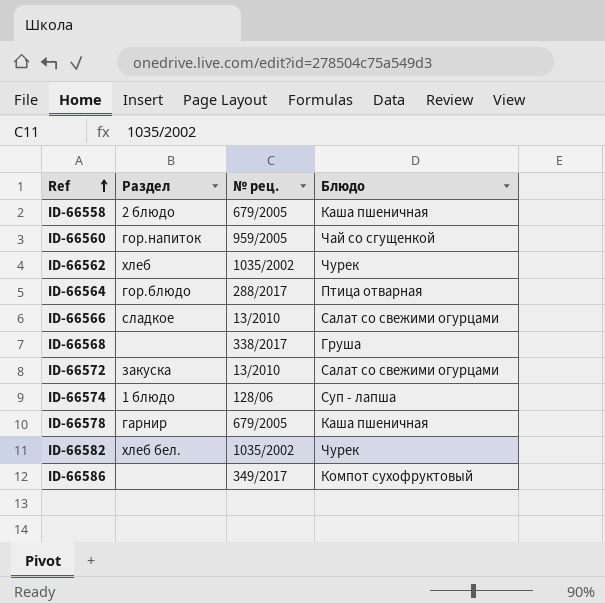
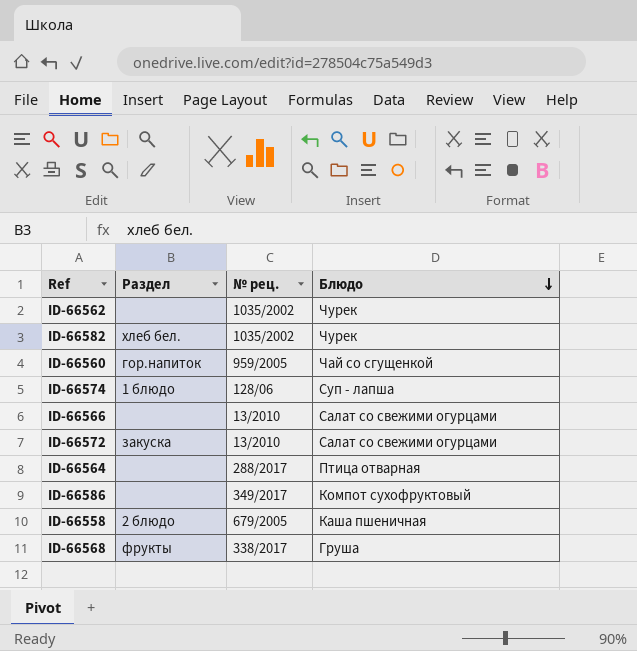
row order: Ref ascending -> Блюдо descending
row ID-66578: гарнир | 679/2005 | Каша пшеничная -> none
ID-66562 | Раздел: хлеб -> none
ID-66566 | Раздел: сладкое -> none
ID-66564 | Раздел: гор.блюдо -> none
ID-66568 | Раздел: none -> фрукты

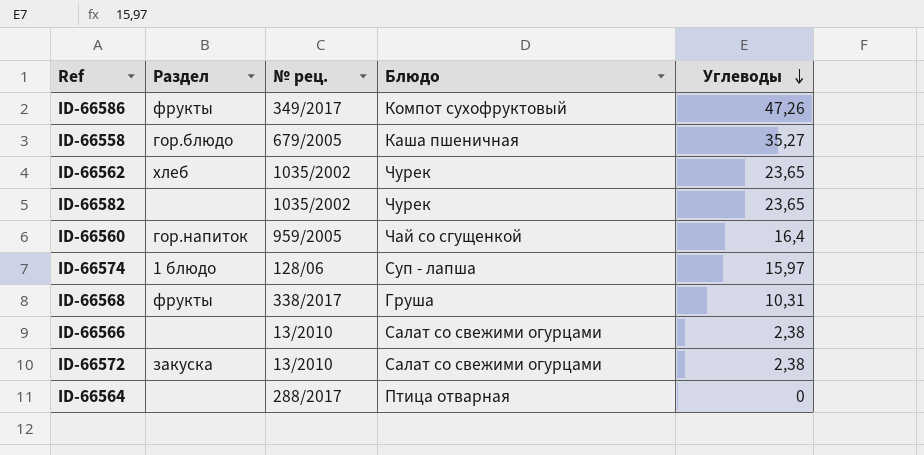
row order: Блюдо descending -> Углеводы descending
column Углеводы | position: none -> 5
ID-66586 | Раздел: none -> фрукты
ID-66558 | Раздел: 2 блюдо -> гор.блюдо
ID-66562 | Раздел: none -> хлеб
ID-66582 | Раздел: хлеб бел. -> none

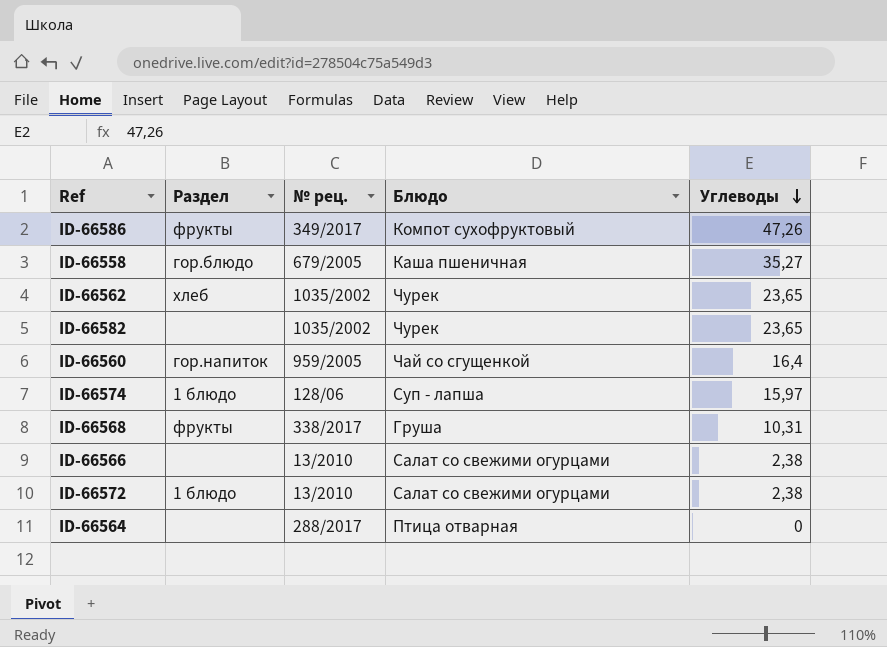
ID-66572 | Раздел: закуска -> 1 блюдо

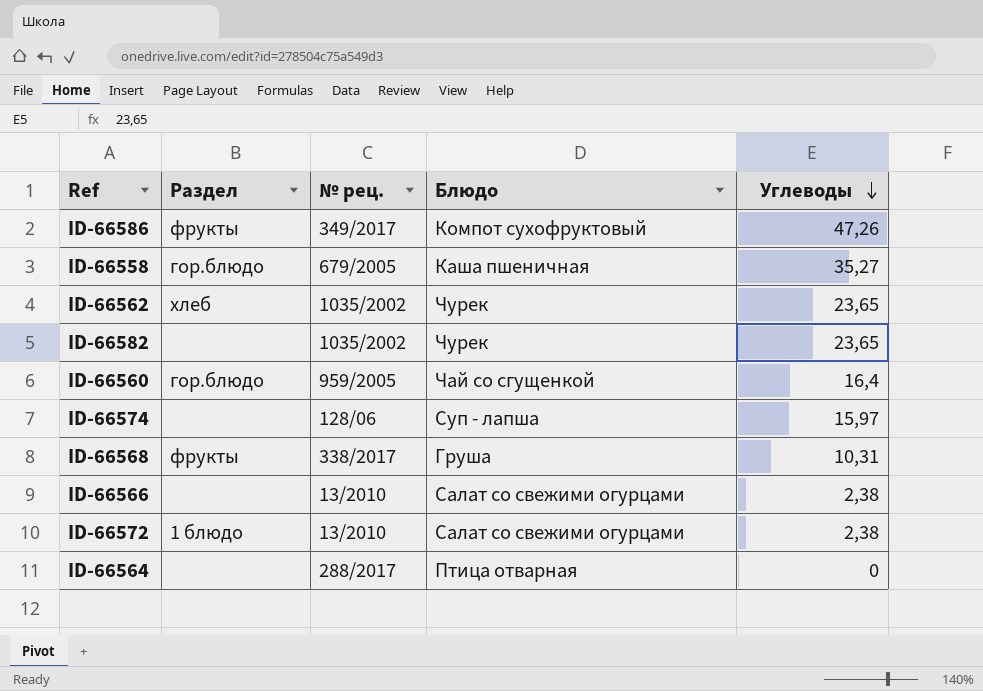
ID-66560 | Раздел: гор.напиток -> гор.блюдо
ID-66574 | Раздел: 1 блюдо -> none

